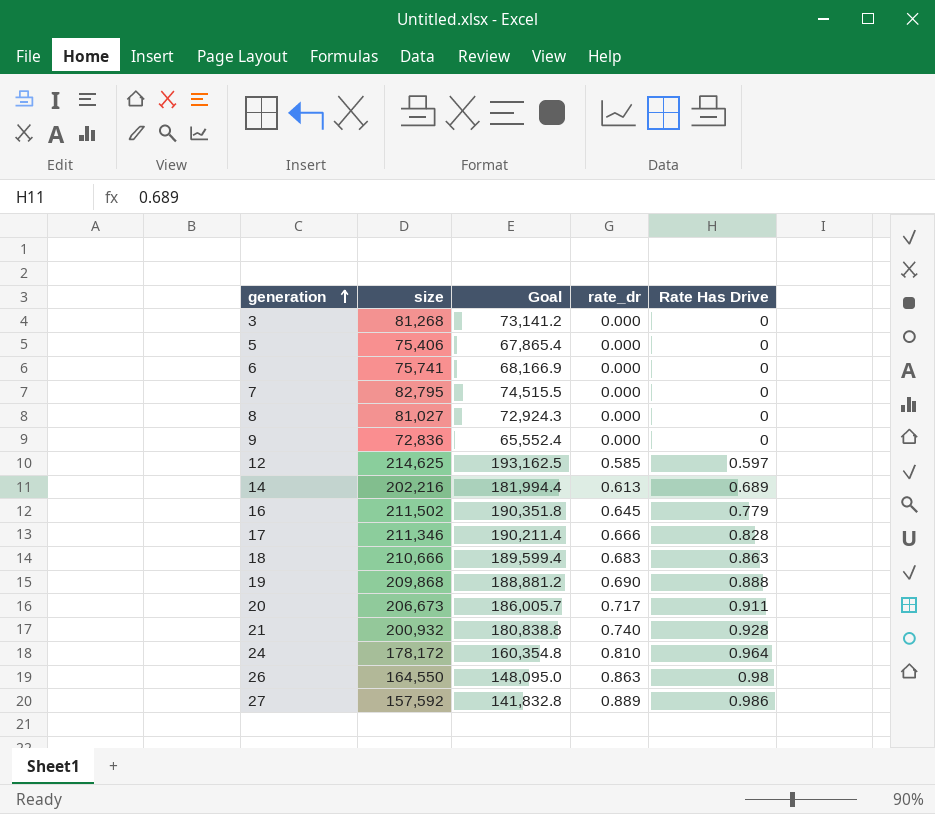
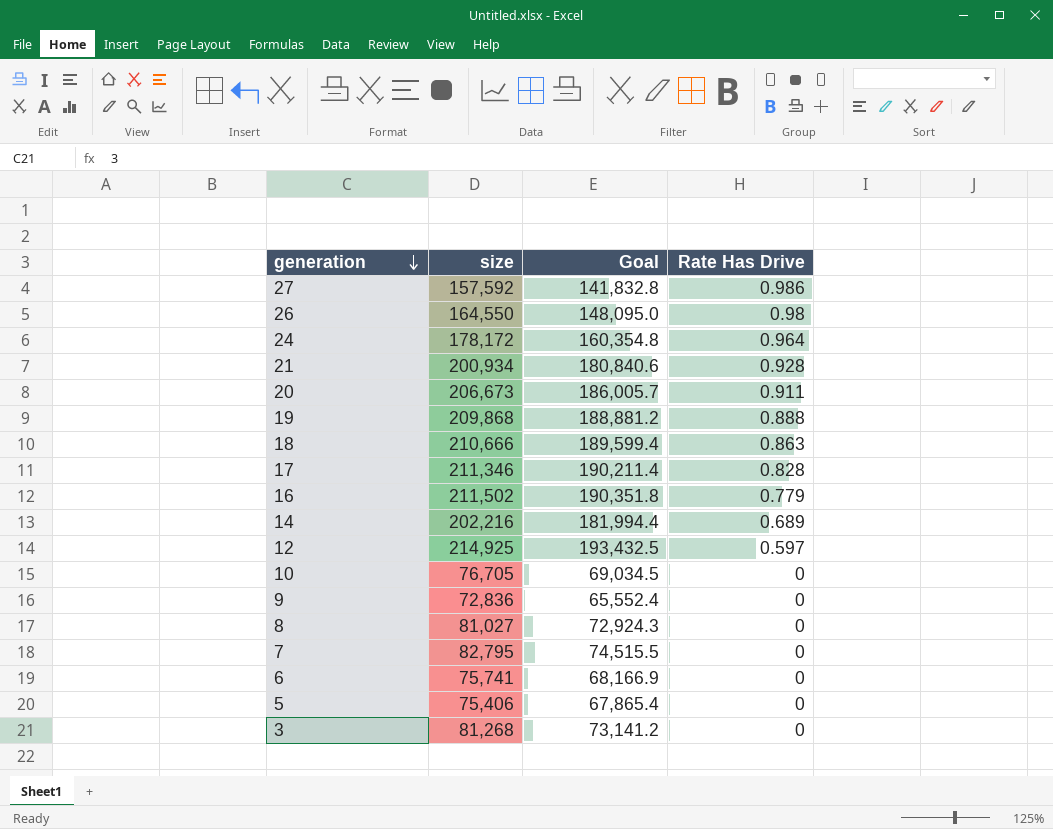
row order: generation ascending -> generation descending
column rate_dr | position: 4 -> none
21 | size: 200,932 -> 200,934
21 | Goal: 180,838.8 -> 180,840.6
12 | size: 214,625 -> 214,925
12 | Goal: 193,162.5 -> 193,432.5
row 10: none -> 76,705 | 69,034.5 | 0

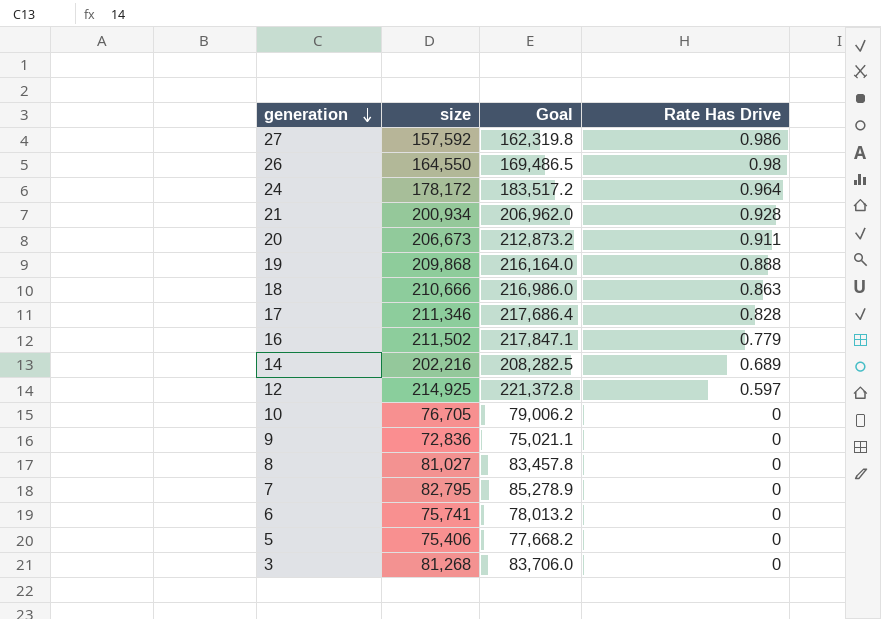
column Goal | formula: [size] * 0.9 -> [size] * 1.03

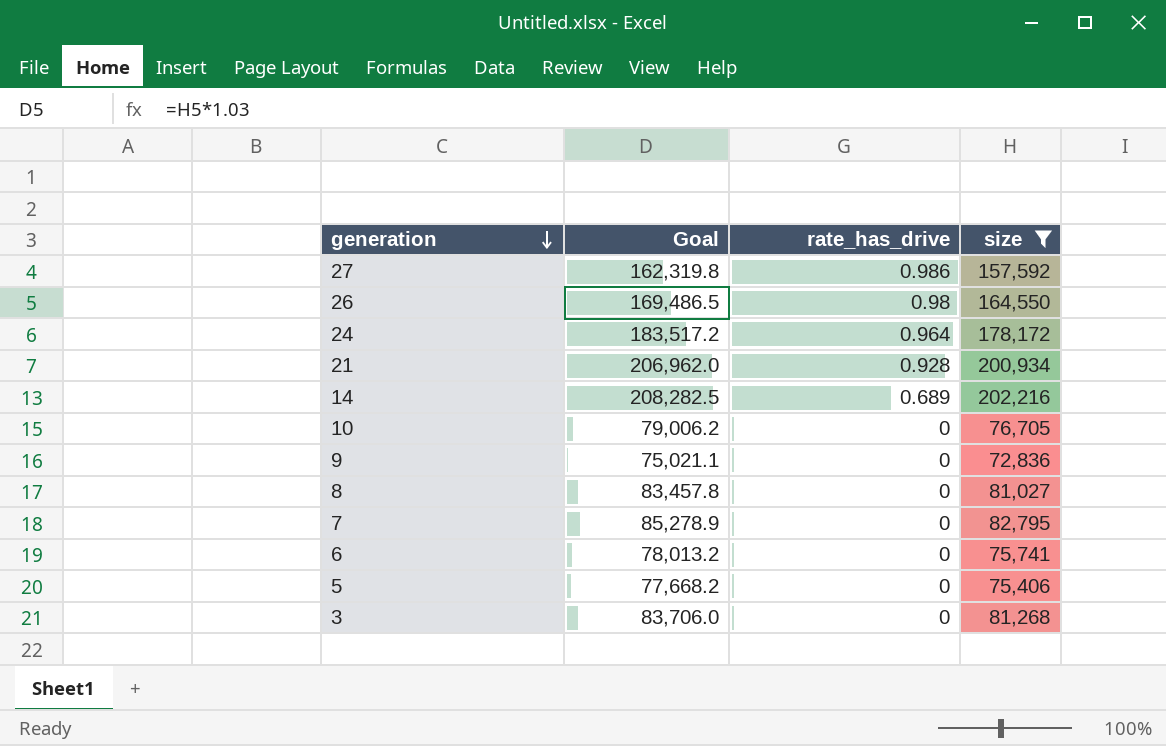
filter: none -> size <= 202,216
column name: Rate Has Drive -> rate_has_drive
column size | position: 2 -> 4

